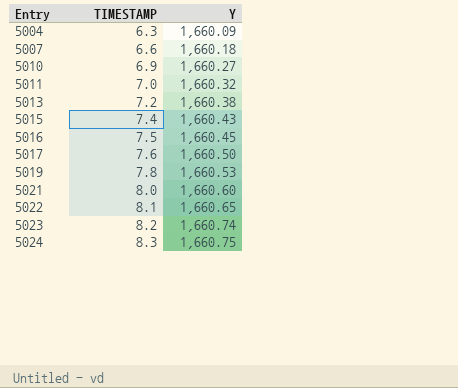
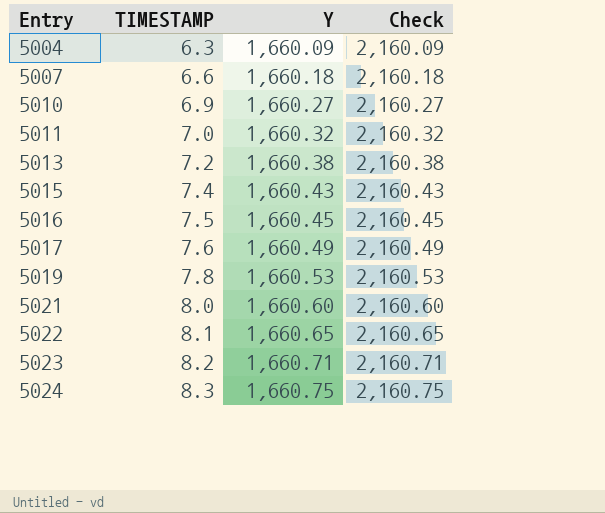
column Check | formula: none -> [Y] + 500
5017 | Y: 1,660.50 -> 1,660.49
5023 | Y: 1,660.74 -> 1,660.71

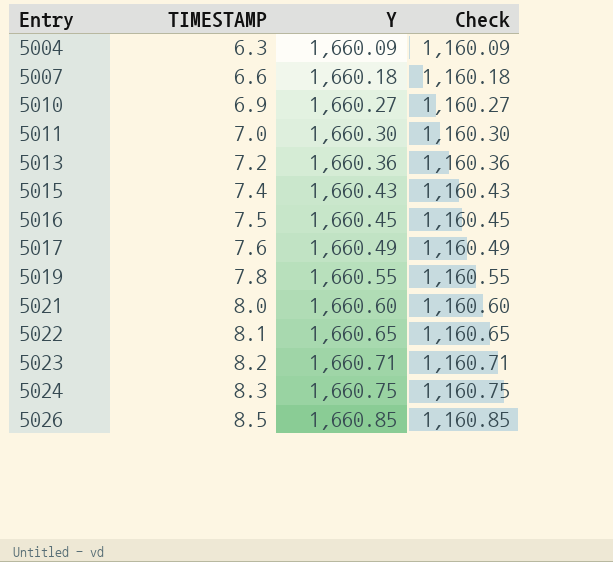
column Check | formula: [Y] + 500 -> [Y] - 500
5011 | Y: 1,660.32 -> 1,660.30
5013 | Y: 1,660.38 -> 1,660.36
5019 | Y: 1,660.53 -> 1,660.55
row 5026: none -> 8.5 | 1,660.85 | 1,160.85

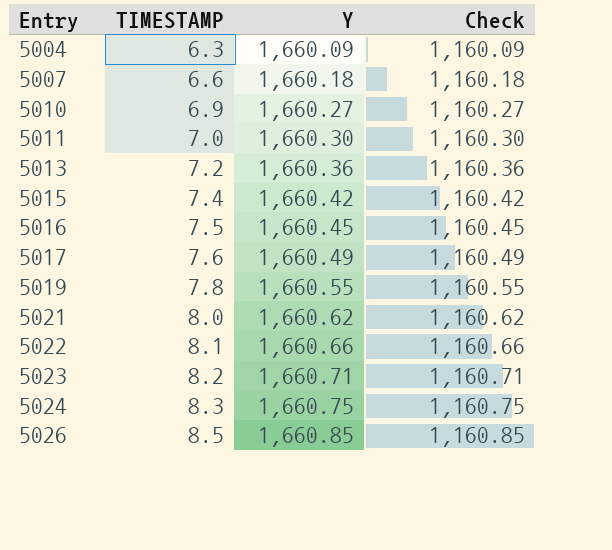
5015 | Y: 1,660.43 -> 1,660.42
5015 | Check: 1,160.43 -> 1,160.42
5021 | Y: 1,660.60 -> 1,660.62
5021 | Check: 1,160.60 -> 1,160.62
5022 | Y: 1,660.65 -> 1,660.66
5022 | Check: 1,160.65 -> 1,160.66

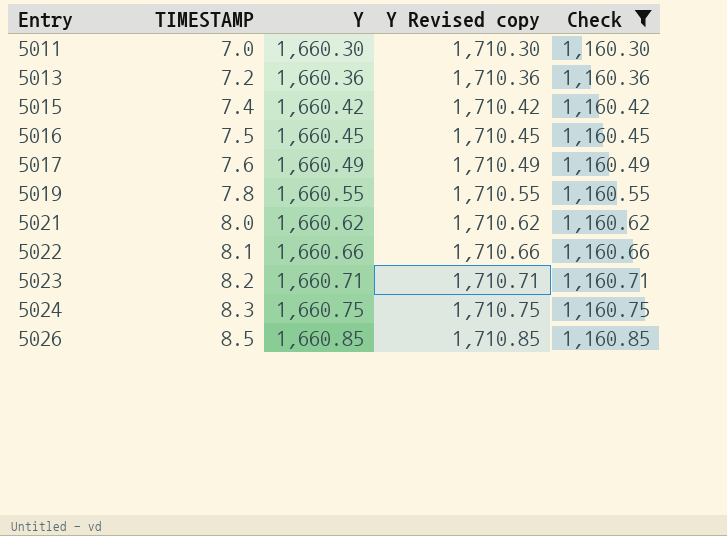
filter: none -> Check >= 1,160.30
column Y Revised copy | formula: none -> [Y] + 50

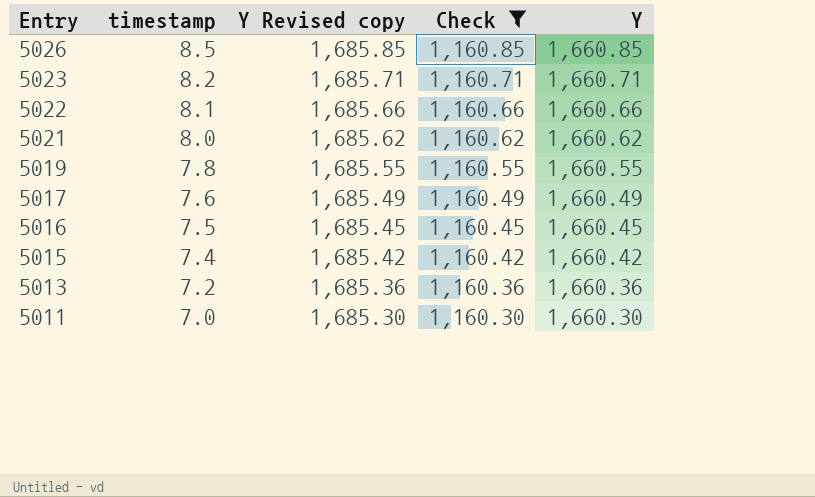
row order: Entry ascending -> Entry descending
column name: TIMESTAMP -> timestamp
column Y Revised copy | formula: [Y] + 50 -> [Y] + 25
column Y | position: 3 -> 5
row 5024: 8.3 | 1,660.75 | 1,710.75 | 1,160.75 -> none

